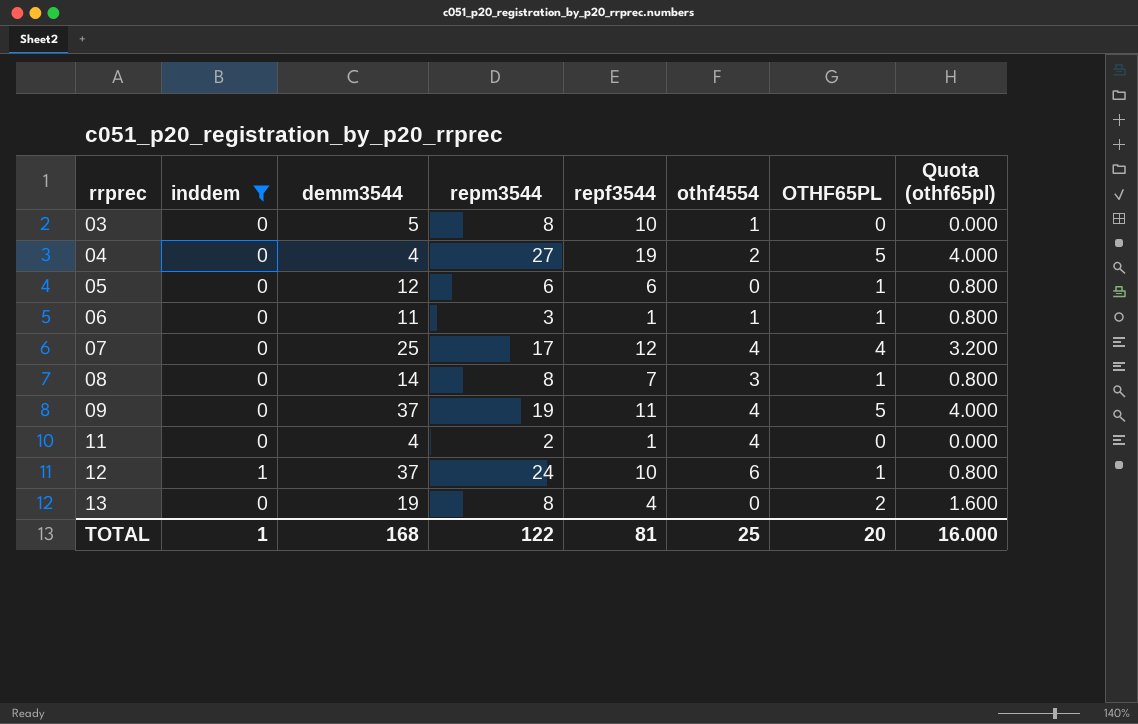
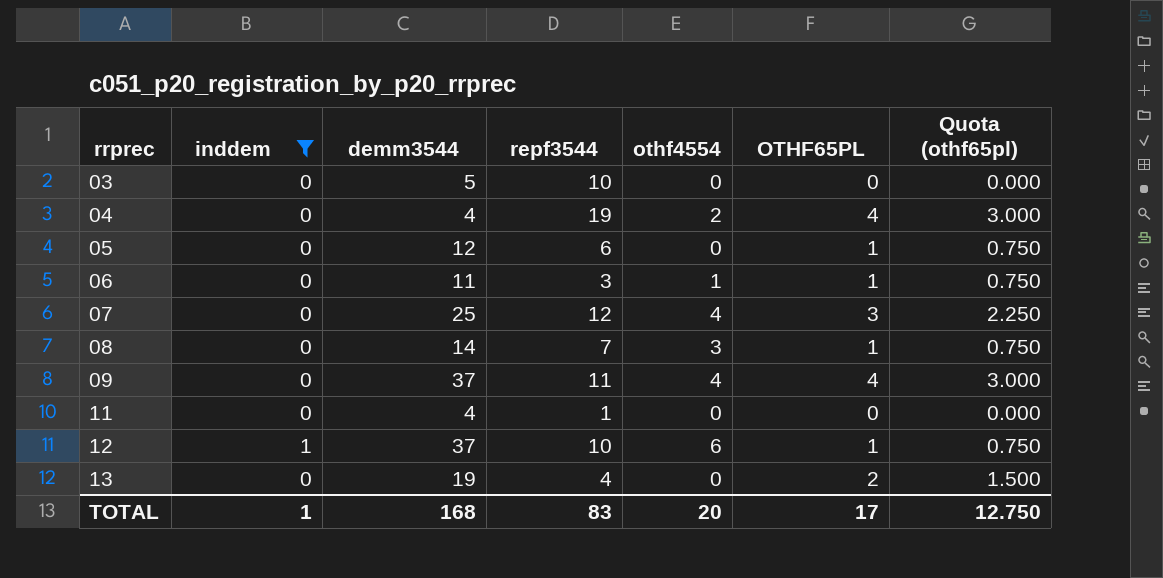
column repm3544 | position: 4 -> none
column Quota (othf65pl) | formula: [OTHF65PL] * 0.8 -> [OTHF65PL] * 0.75
03 | othf4554: 1 -> 0
04 | OTHF65PL: 5 -> 4
06 | repf3544: 1 -> 3
07 | OTHF65PL: 4 -> 3
09 | OTHF65PL: 5 -> 4
11 | othf4554: 4 -> 0
TOTAL | repf3544: 81 -> 83
TOTAL | othf4554: 25 -> 20
TOTAL | OTHF65PL: 20 -> 17
TOTAL | Quota (othf65pl): 16.000 -> 12.750

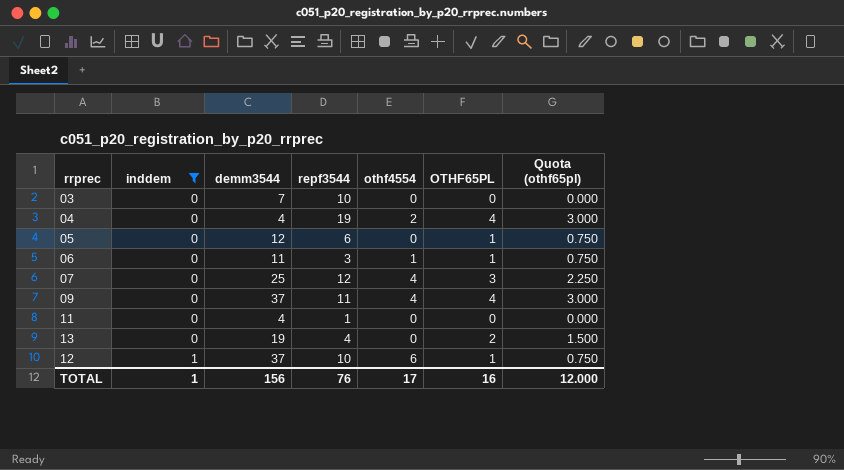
row order: rrprec ascending -> inddem ascending
row 08: 0 | 14 | 7 | 3 | 1 | 0.750 -> none
03 | demm3544: 5 -> 7
TOTAL | demm3544: 168 -> 156
TOTAL | repf3544: 83 -> 76
TOTAL | othf4554: 20 -> 17
TOTAL | OTHF65PL: 17 -> 16
TOTAL | Quota (othf65pl): 12.750 -> 12.000

